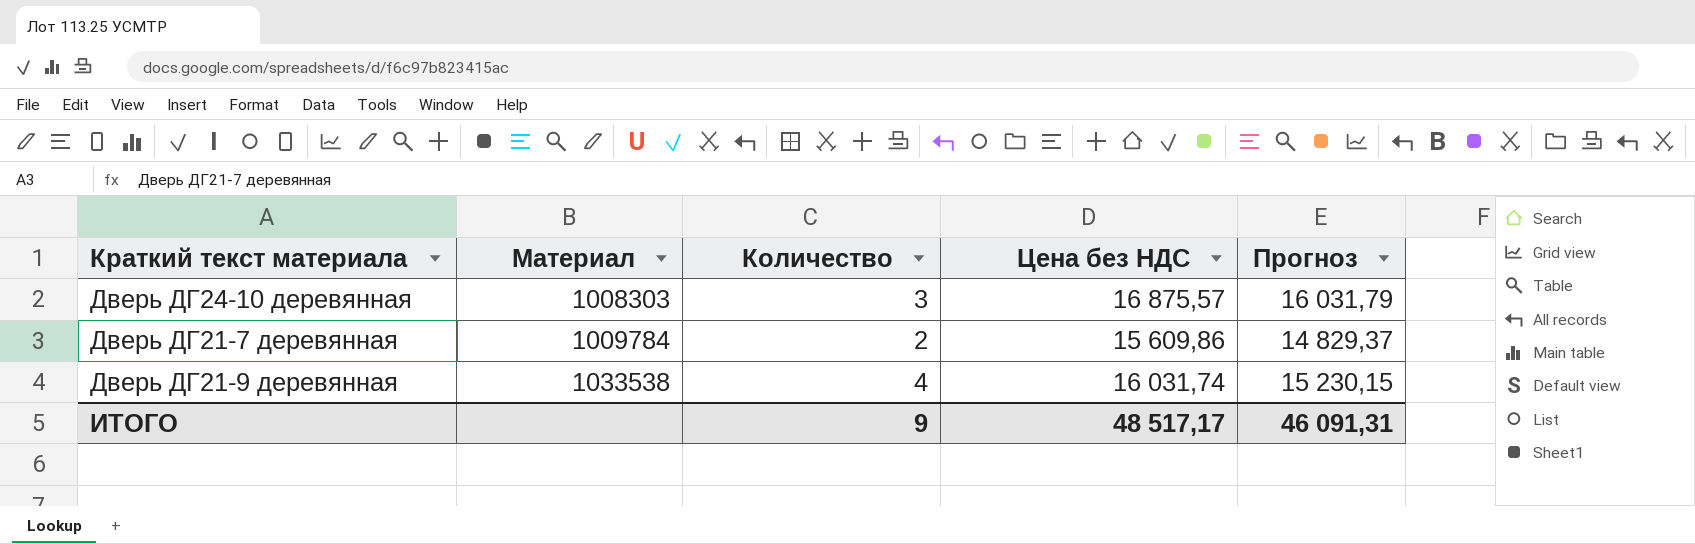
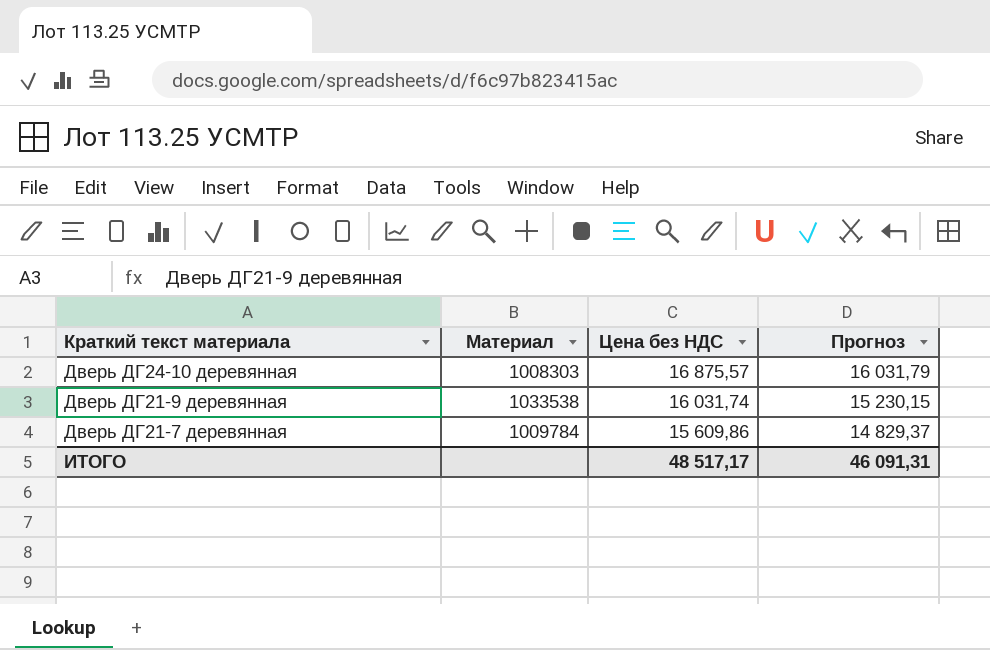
row order: Материал ascending -> Краткий текст материала descending
column Количество | position: 3 -> none

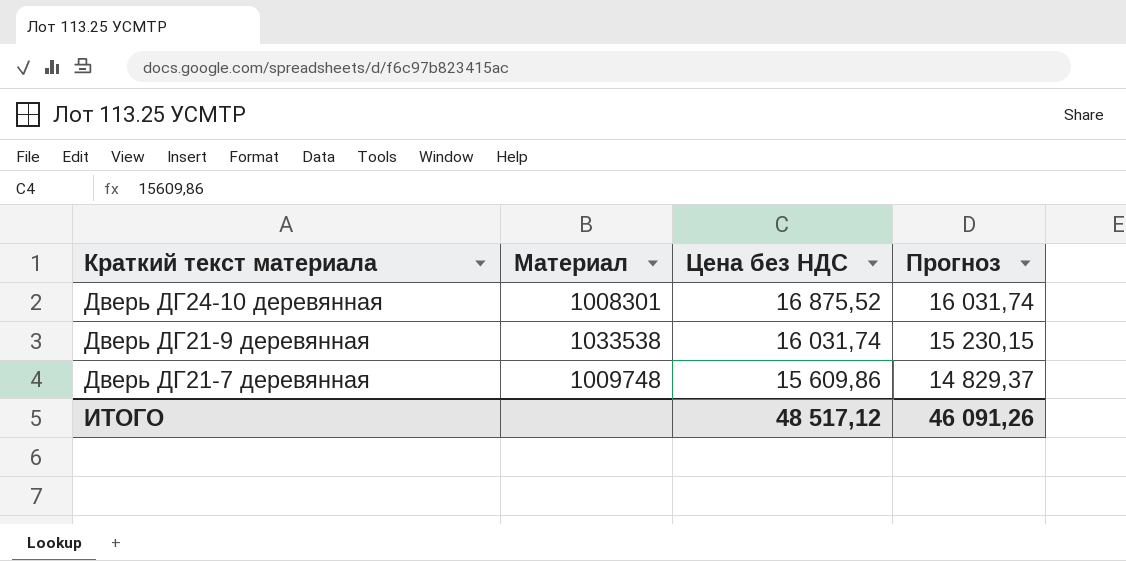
Дверь ДГ24-10 деревянная | Материал: 1008303 -> 1008301
Дверь ДГ24-10 деревянная | Цена без НДС: 16 875,57 -> 16 875,52
Дверь ДГ24-10 деревянная | Прогноз: 16 031,79 -> 16 031,74
Дверь ДГ21-7 деревянная | Материал: 1009784 -> 1009748
ИТОГО | Цена без НДС: 48 517,17 -> 48 517,12
ИТОГО | Прогноз: 46 091,31 -> 46 091,26

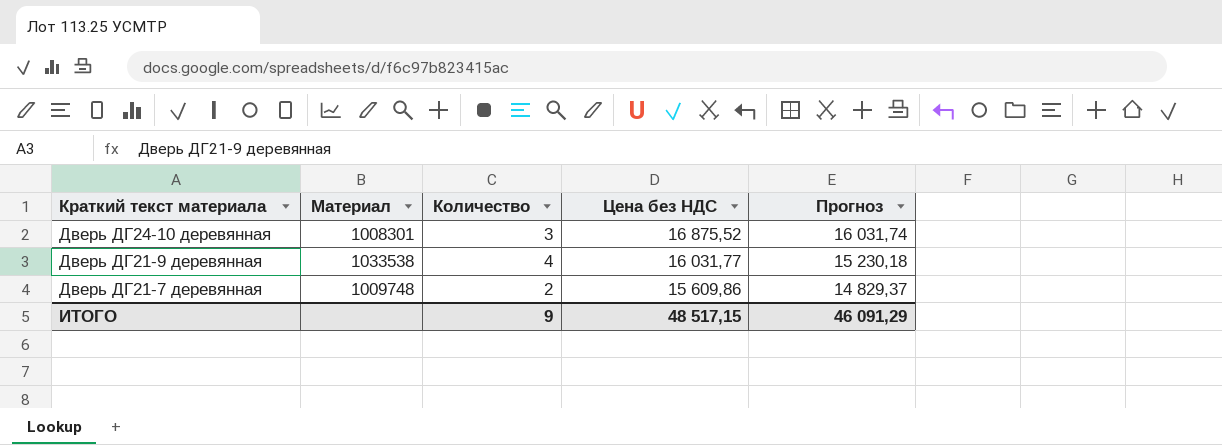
column Количество | position: none -> 3
Дверь ДГ21-9 деревянная | Цена без НДС: 16 031,74 -> 16 031,77
Дверь ДГ21-9 деревянная | Прогноз: 15 230,15 -> 15 230,18
ИТОГО | Цена без НДС: 48 517,12 -> 48 517,15
ИТОГО | Прогноз: 46 091,26 -> 46 091,29

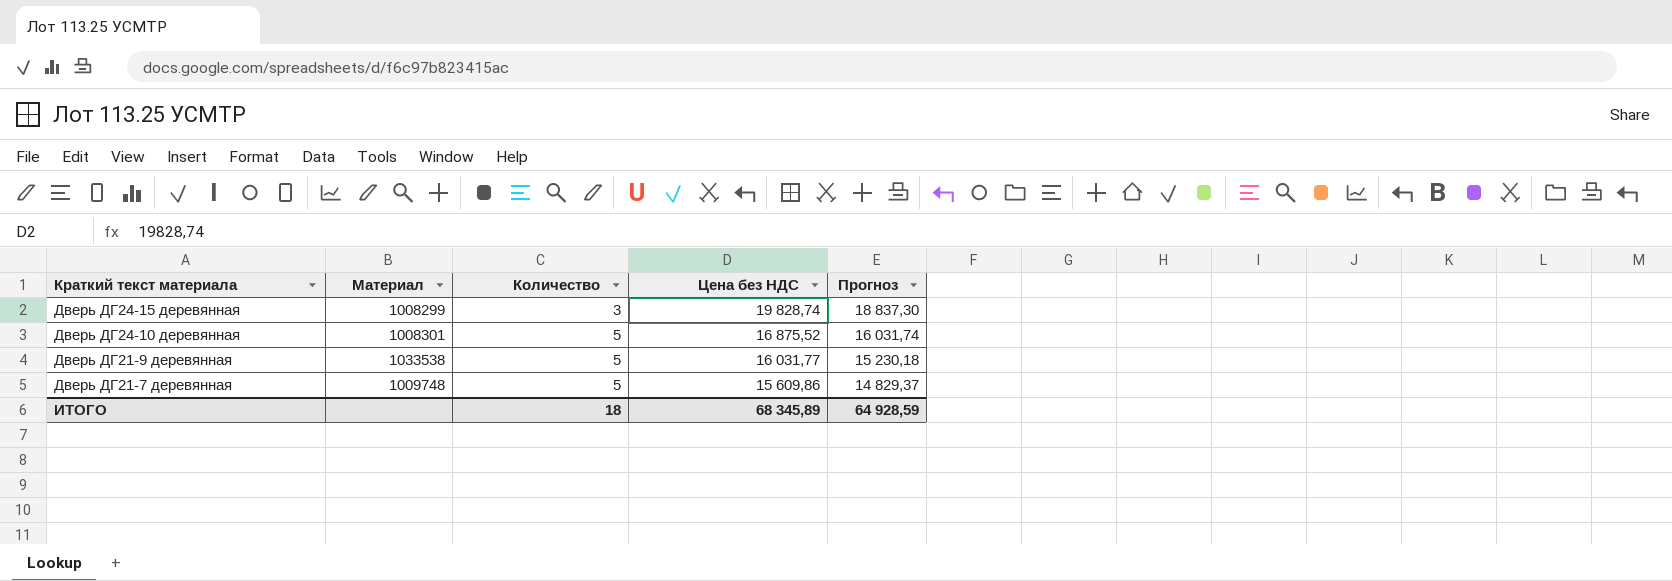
row Дверь ДГ24-15 деревянная: none -> 1008299 | 3 | 19 828,74 | 18 837,30
Дверь ДГ24-10 деревянная | Количество: 3 -> 5
Дверь ДГ21-9 деревянная | Количество: 4 -> 5
Дверь ДГ21-7 деревянная | Количество: 2 -> 5
ИТОГО | Количество: 9 -> 18
ИТОГО | Цена без НДС: 48 517,15 -> 68 345,89
ИТОГО | Прогноз: 46 091,29 -> 64 928,59

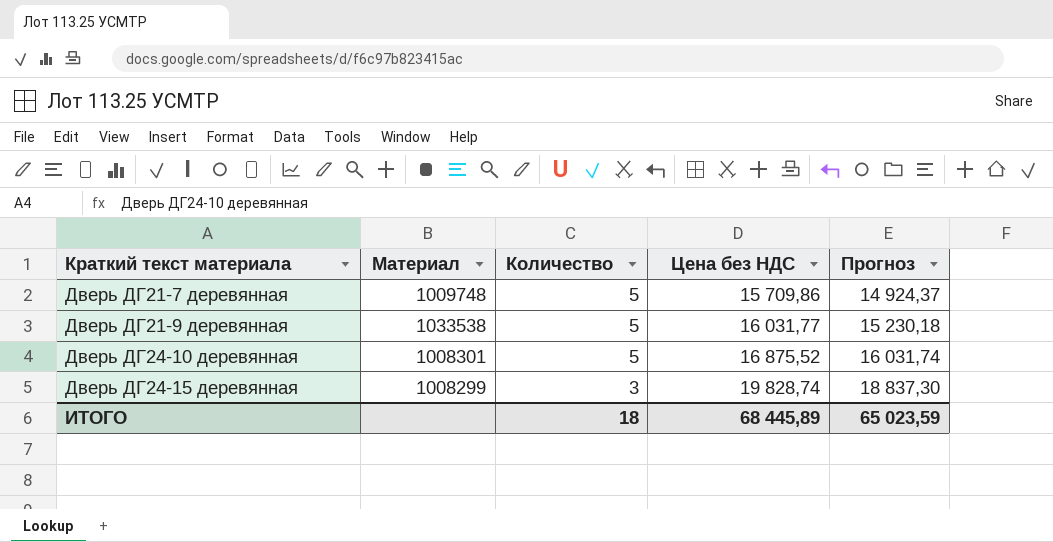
row order: Краткий текст материала descending -> Краткий текст материала ascending
Дверь ДГ21-7 деревянная | Цена без НДС: 15 609,86 -> 15 709,86
Дверь ДГ21-7 деревянная | Прогноз: 14 829,37 -> 14 924,37
ИТОГО | Цена без НДС: 68 345,89 -> 68 445,89
ИТОГО | Прогноз: 64 928,59 -> 65 023,59

